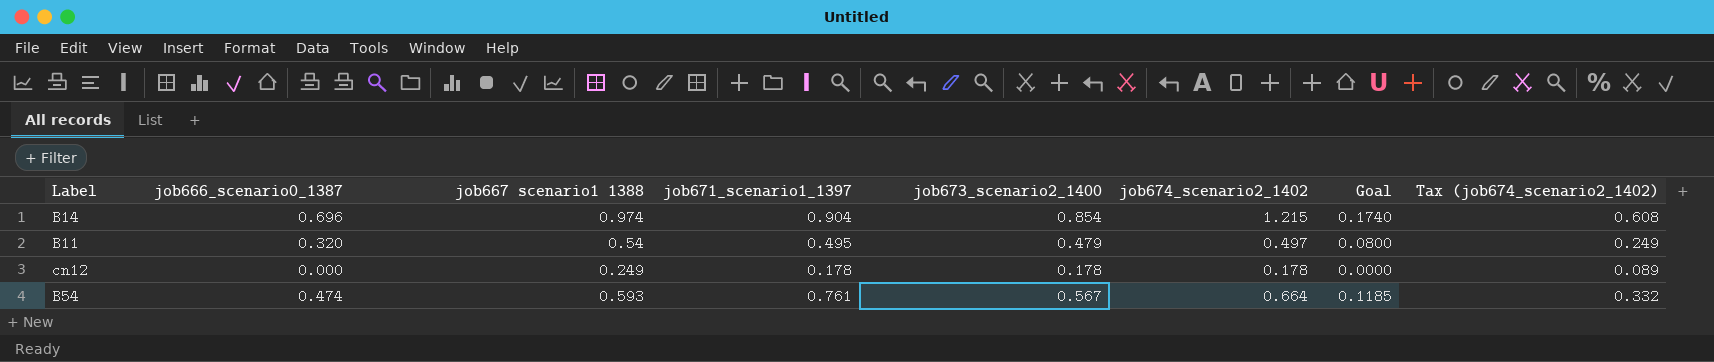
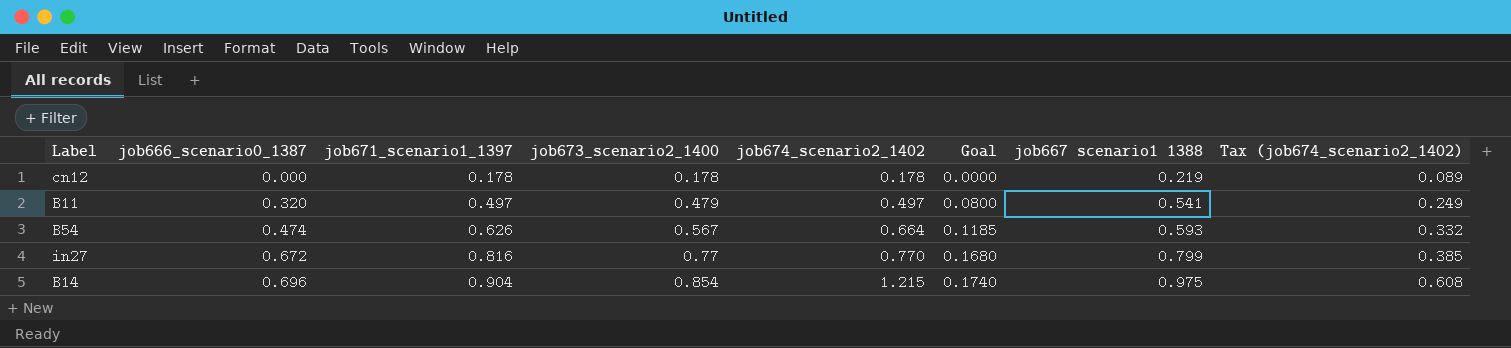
row order: none -> job666_scenario0_1387 ascending
column job667 scenario1 1388 | position: 3 -> 7
cn12 | job667 scenario1 1388: 0.249 -> 0.219
B11 | job671_scenario1_1397: 0.495 -> 0.497
B11 | job667 scenario1 1388: 0.54 -> 0.541
B54 | job671_scenario1_1397: 0.761 -> 0.626
row in27: none -> 0.672 | 0.816 | 0.77 | 0.770 | 0.1680 | 0.799 | 0.385
B14 | job667 scenario1 1388: 0.974 -> 0.975

